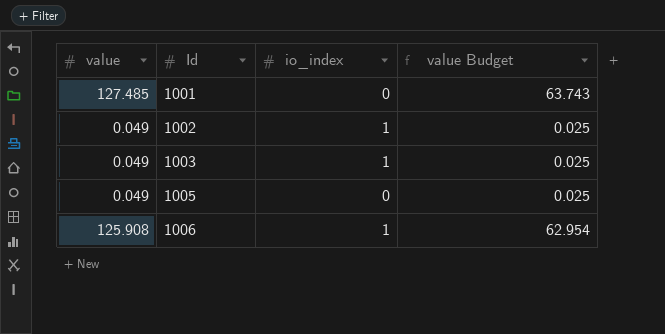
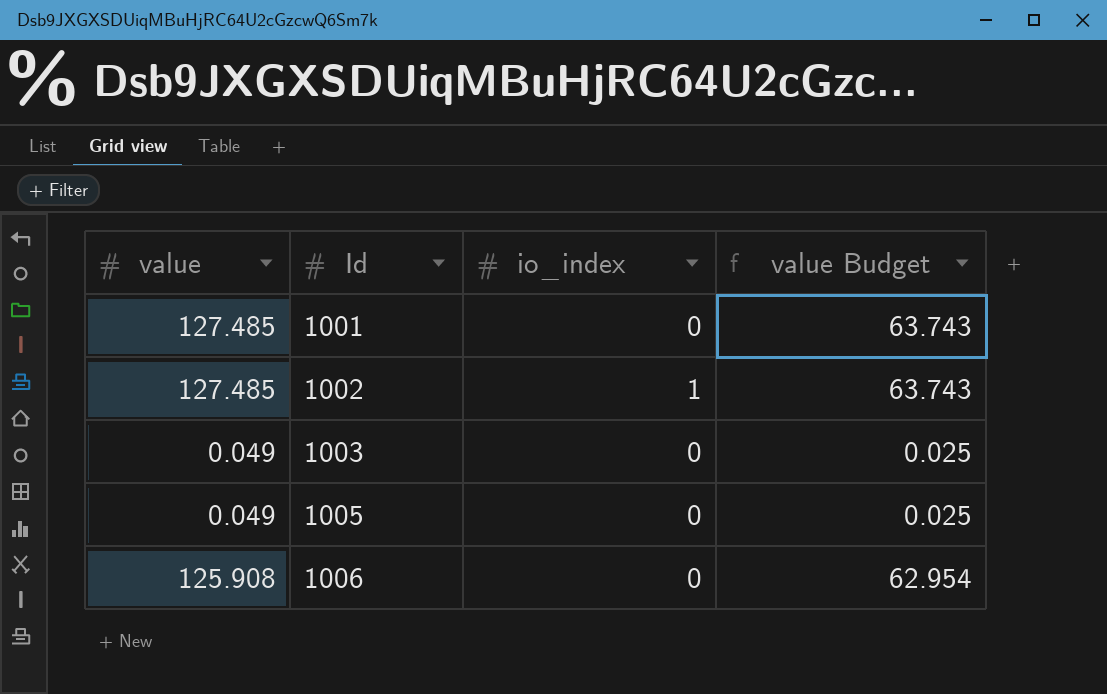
1002 | value: 0.049 -> 127.485
1002 | value Budget: 0.025 -> 63.743
1003 | io_index: 1 -> 0
1006 | io_index: 1 -> 0

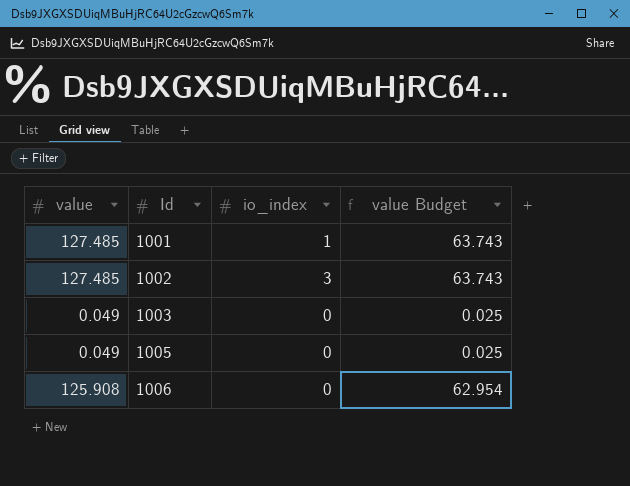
1001 | io_index: 0 -> 1
1002 | io_index: 1 -> 3

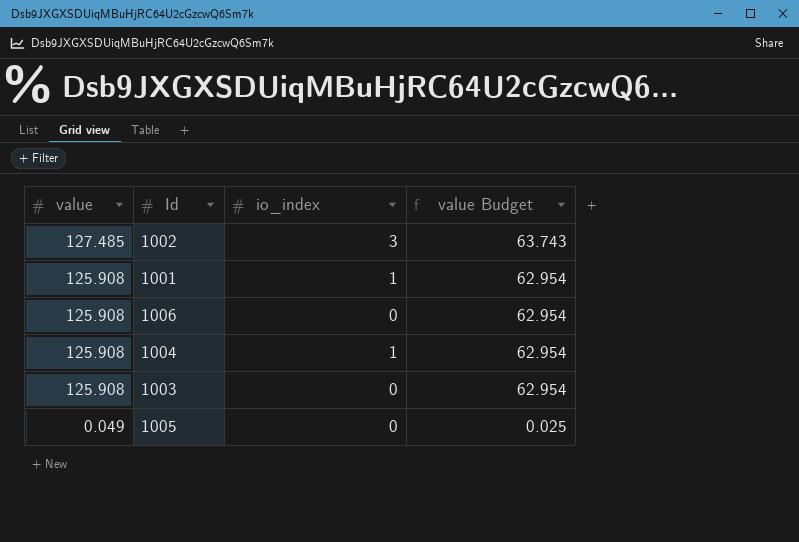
row order: Id ascending -> value descending
1001 | value: 127.485 -> 125.908
1001 | value Budget: 63.743 -> 62.954
row 1004: none -> 125.908 | 1 | 62.954
1003 | value: 0.049 -> 125.908
1003 | value Budget: 0.025 -> 62.954

